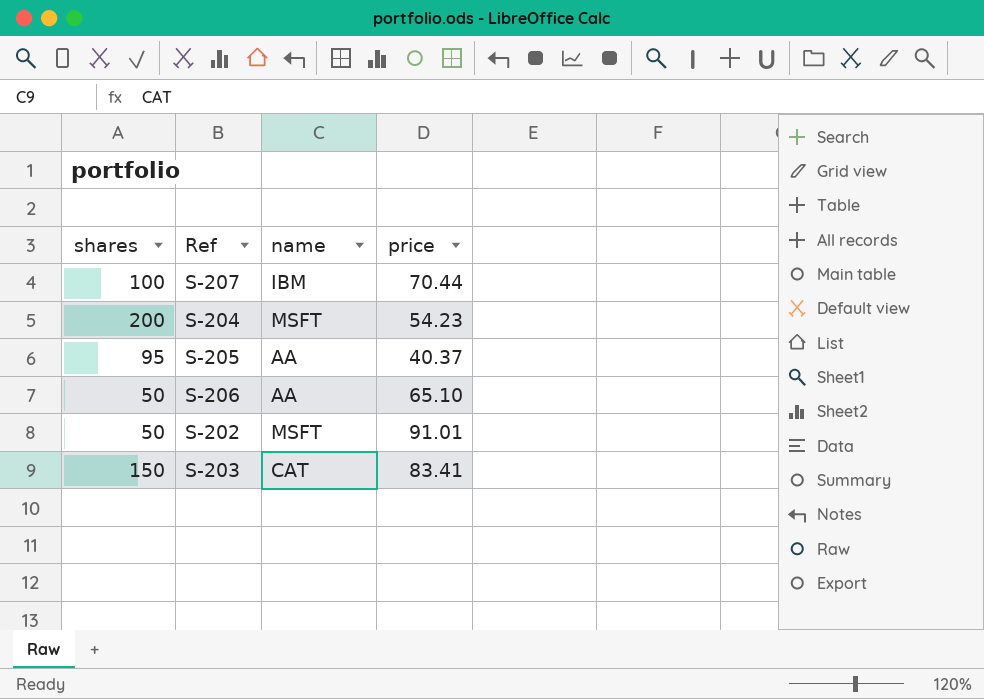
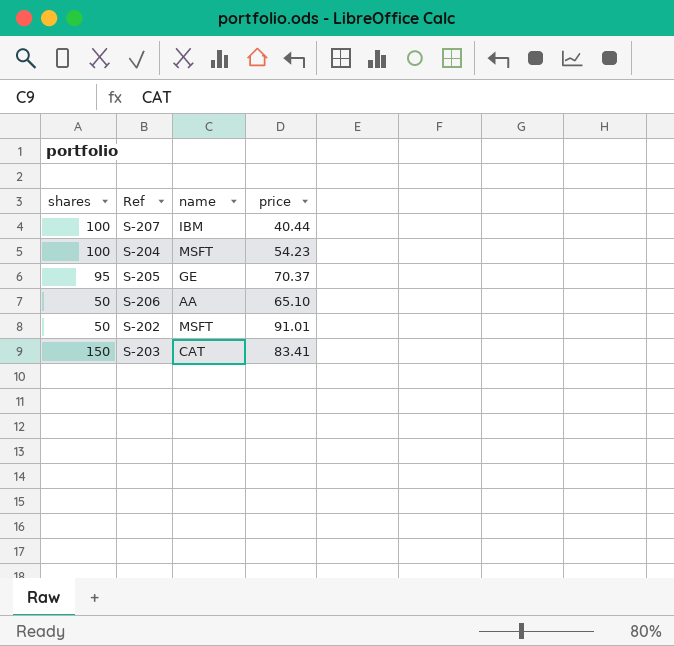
S-207 | price: 70.44 -> 40.44
S-204 | shares: 200 -> 100
S-205 | name: AA -> GE
S-205 | price: 40.37 -> 70.37

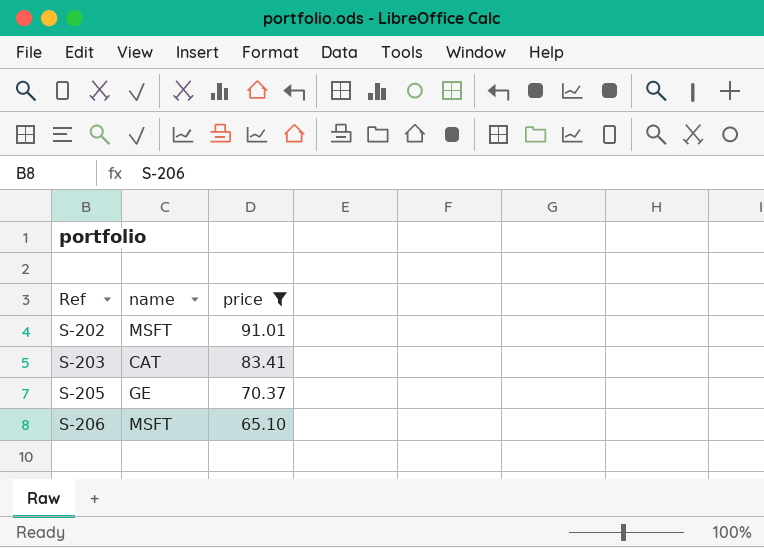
filter: none -> price >= 65.10
row order: none -> Ref ascending
column shares | position: 1 -> none
S-206 | name: AA -> MSFT

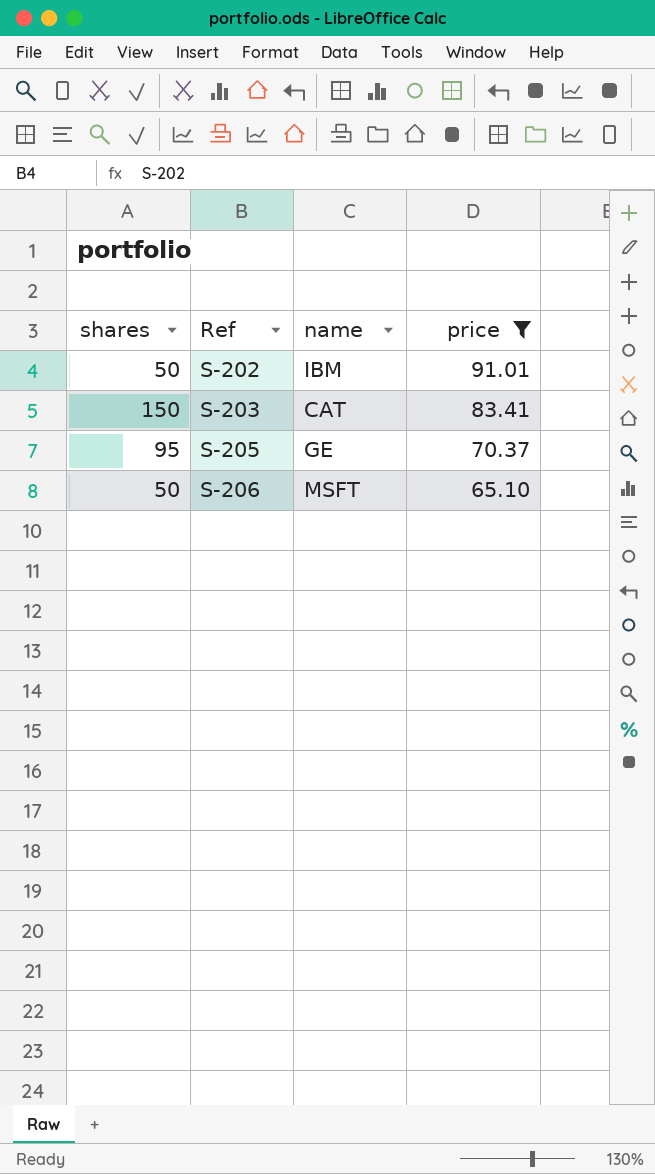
column shares | position: none -> 1
S-202 | name: MSFT -> IBM

